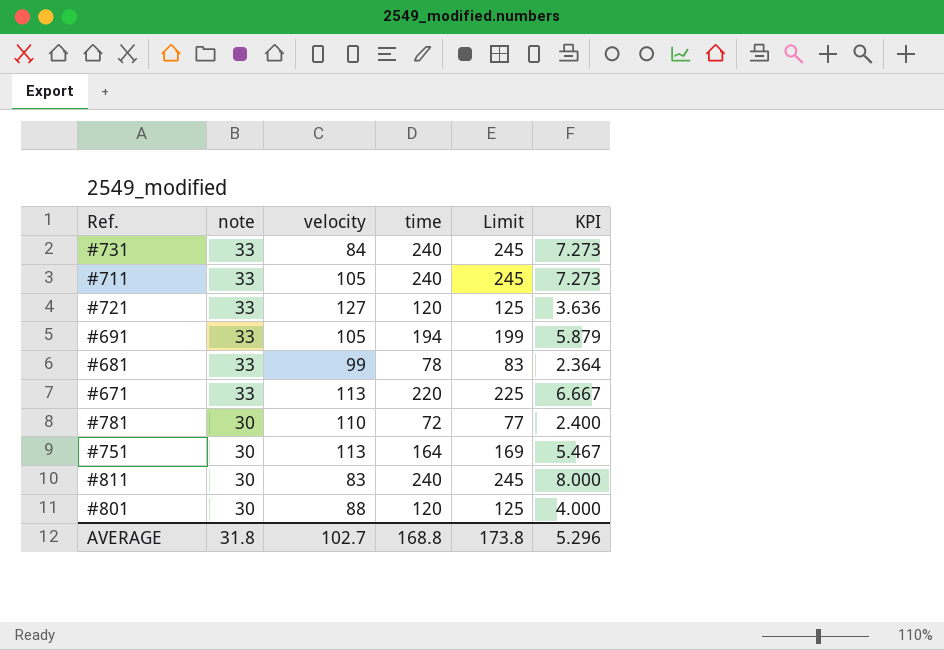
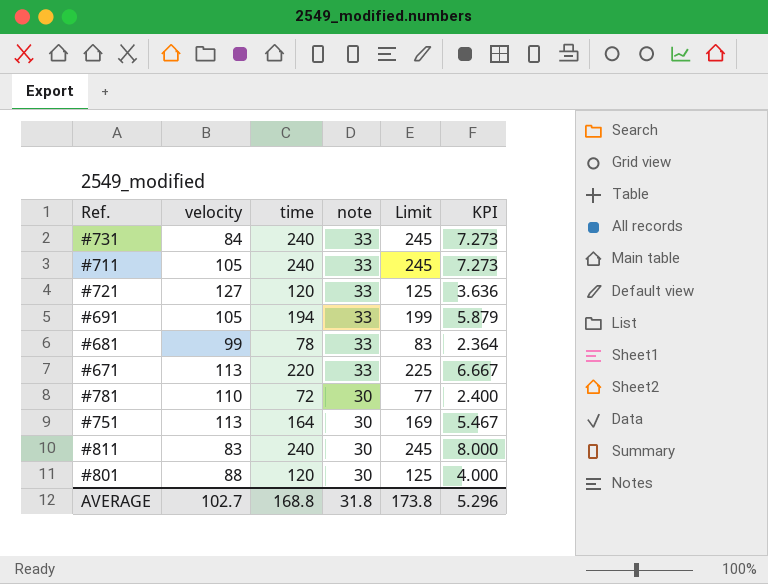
column note | position: 2 -> 4

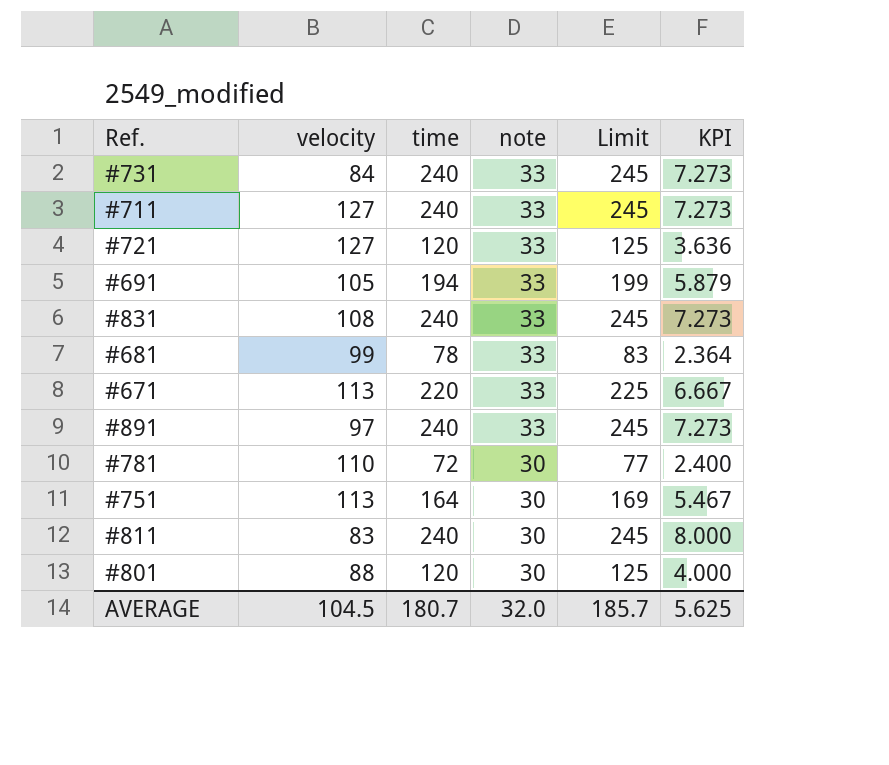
#711 | velocity: 105 -> 127
row #831: none -> 108 | 240 | 33 | 245 | 7.273
row #891: none -> 97 | 240 | 33 | 245 | 7.273
AVERAGE | velocity: 102.7 -> 104.5
AVERAGE | time: 168.8 -> 180.7
AVERAGE | note: 31.8 -> 32.0
AVERAGE | Limit: 173.8 -> 185.7
AVERAGE | KPI: 5.296 -> 5.625

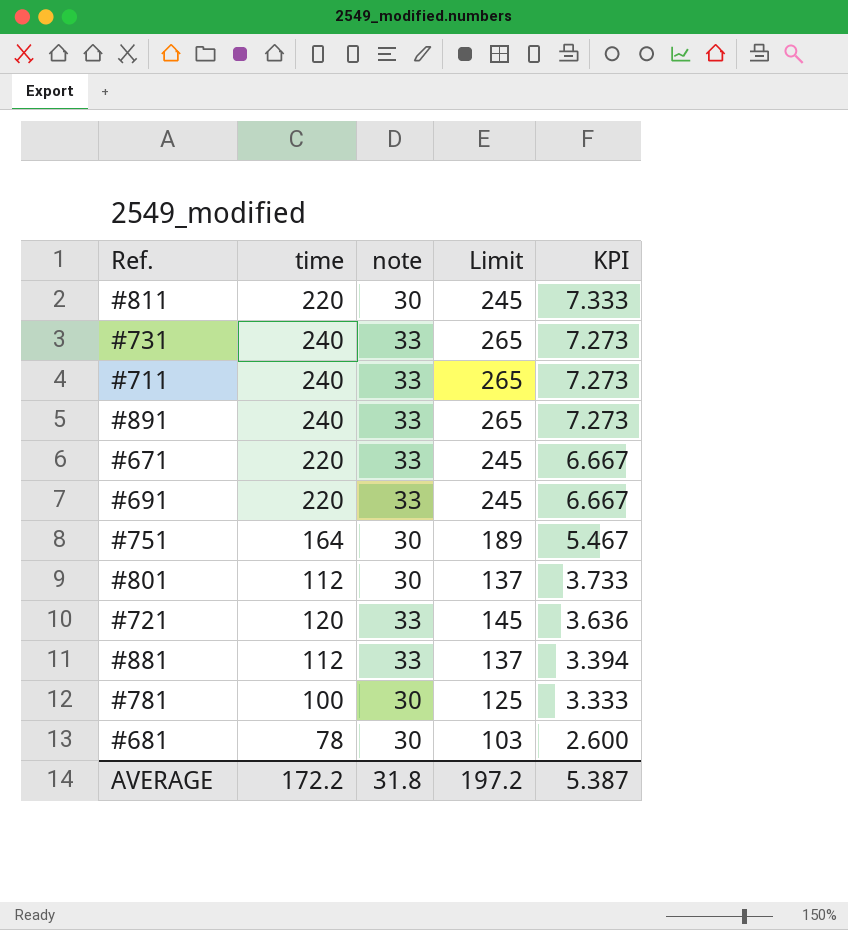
row order: note descending -> KPI descending
column velocity | position: 2 -> none
column Limit | formula: [time] + 5 -> [time] + 25
row #831: 108 | 240 | 33 | 245 | 7.273 -> none
#811 | time: 240 -> 220
#811 | KPI: 8.000 -> 7.333
#691 | time: 194 -> 220
#691 | KPI: 5.879 -> 6.667
#801 | time: 120 -> 112
#801 | KPI: 4.000 -> 3.733
row #881: none -> 112 | 33 | 137 | 3.394
#781 | time: 72 -> 100
#781 | KPI: 2.400 -> 3.333
#681 | note: 33 -> 30
#681 | KPI: 2.364 -> 2.600
AVERAGE | time: 180.7 -> 172.2
AVERAGE | note: 32.0 -> 31.8
AVERAGE | Limit: 185.7 -> 197.2
AVERAGE | KPI: 5.625 -> 5.387

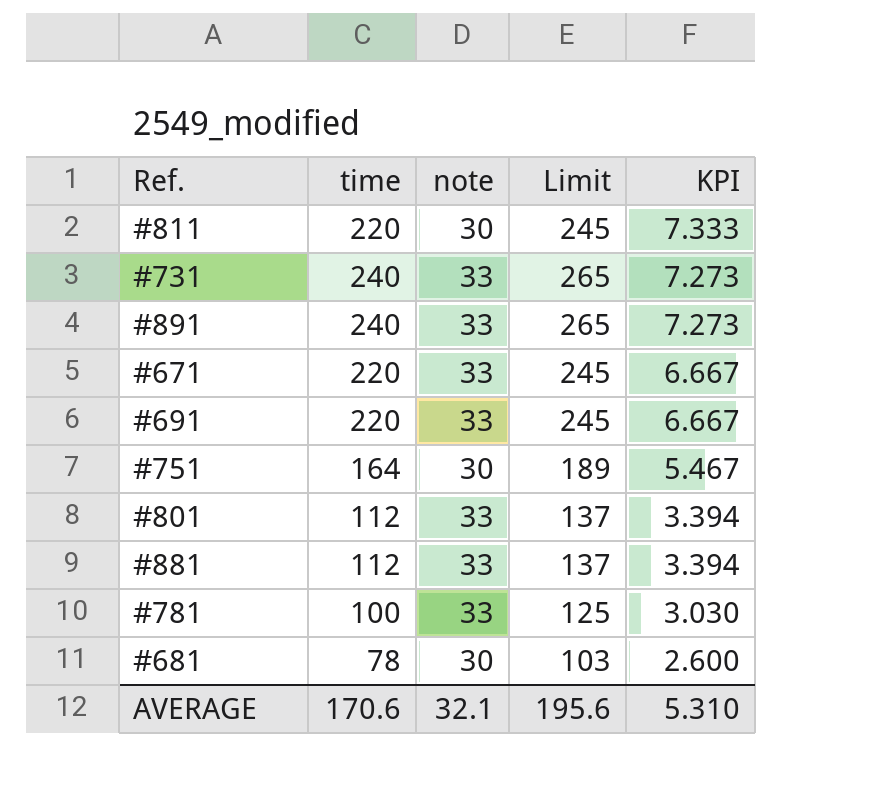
row #711: 240 | 33 | 265 | 7.273 -> none
row #721: 120 | 33 | 145 | 3.636 -> none
#801 | note: 30 -> 33
#801 | KPI: 3.733 -> 3.394
#781 | note: 30 -> 33
#781 | KPI: 3.333 -> 3.030
AVERAGE | time: 172.2 -> 170.6
AVERAGE | note: 31.8 -> 32.1
AVERAGE | Limit: 197.2 -> 195.6
AVERAGE | KPI: 5.387 -> 5.310

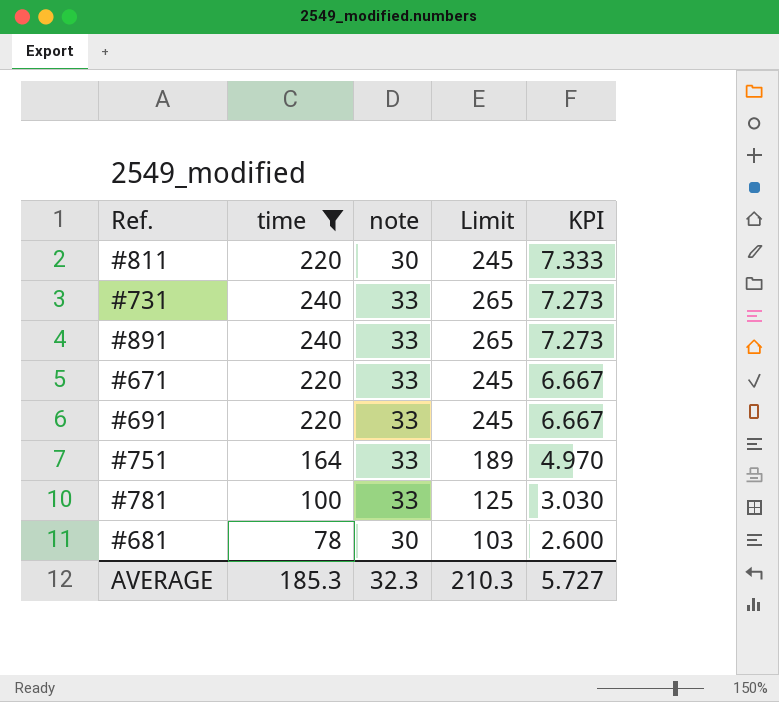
filter: none -> time != 112
#751 | note: 30 -> 33
#751 | KPI: 5.467 -> 4.970
AVERAGE | time: 170.6 -> 185.3
AVERAGE | note: 32.1 -> 32.3
AVERAGE | Limit: 195.6 -> 210.3
AVERAGE | KPI: 5.310 -> 5.727

